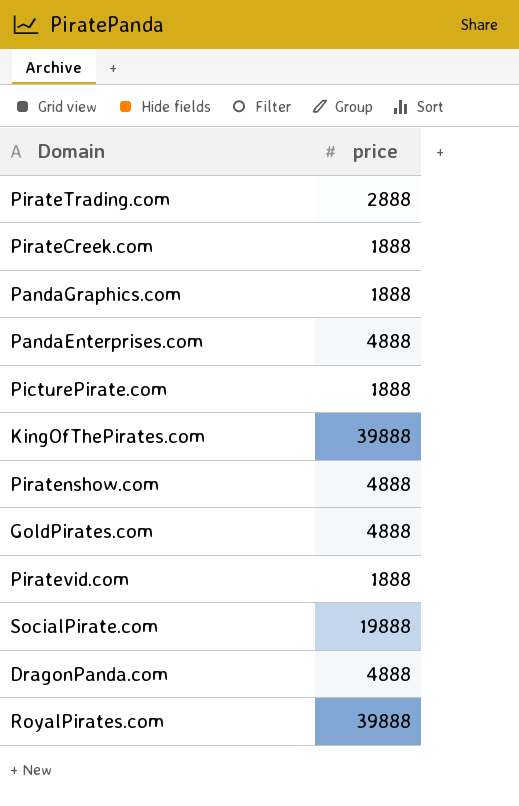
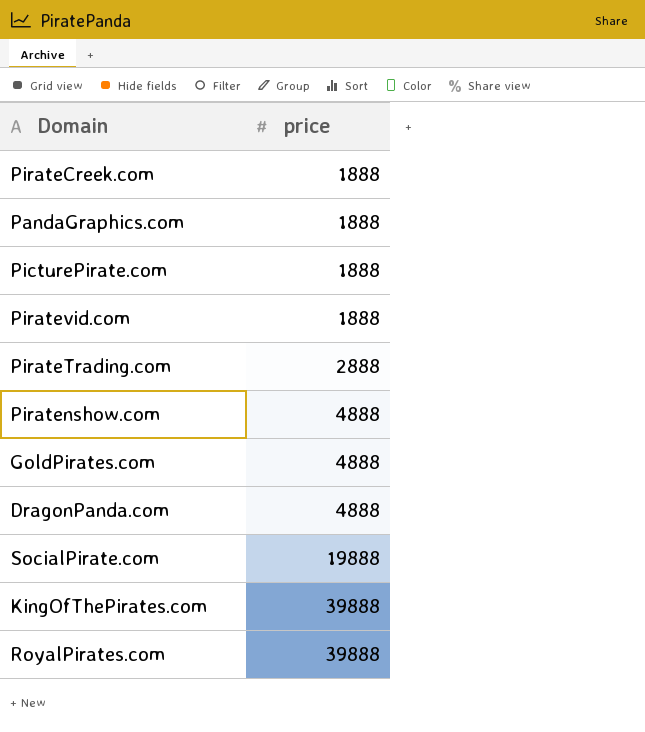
row order: none -> price ascending
row PandaEnterprises.com: 4888 -> none

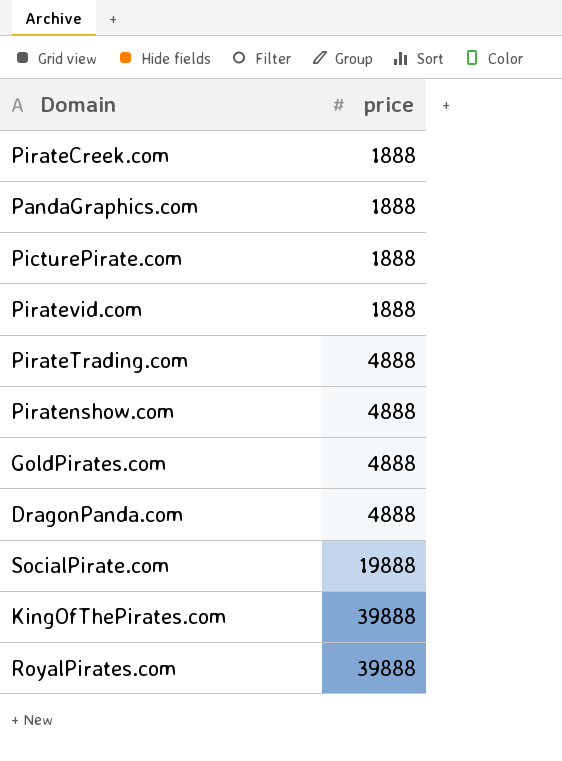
PirateTrading.com | price: 2888 -> 4888

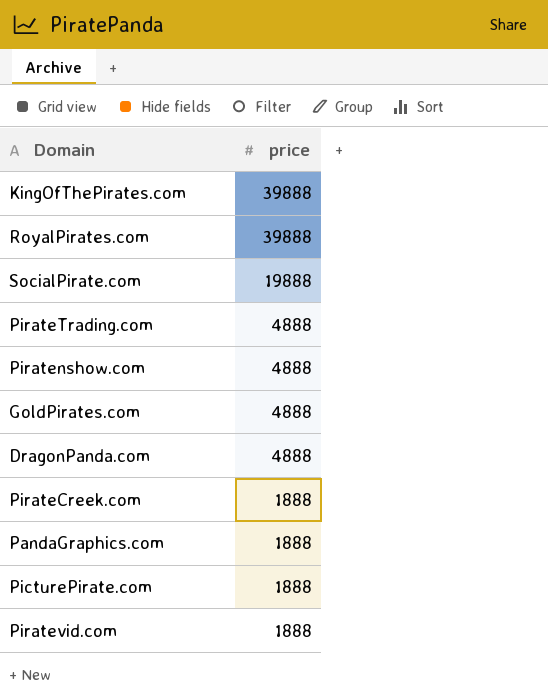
row order: price ascending -> price descending

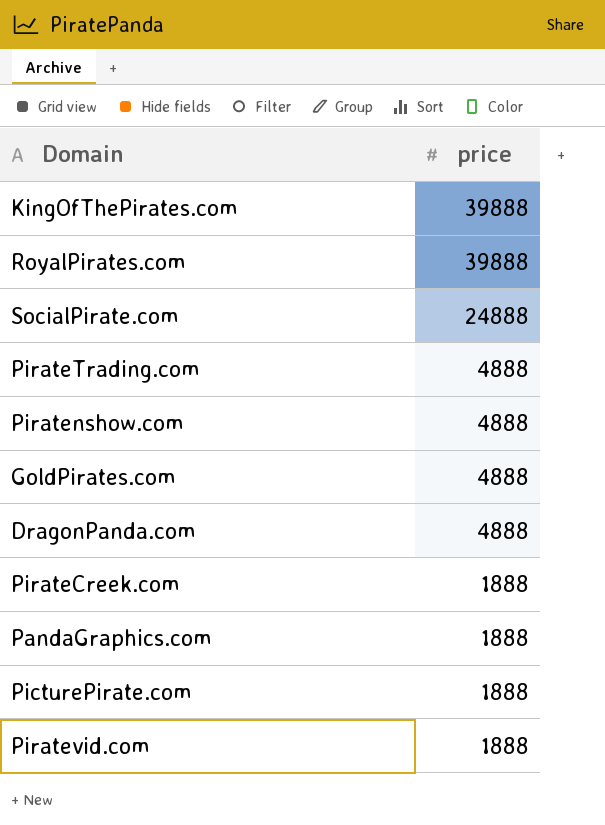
SocialPirate.com | price: 19888 -> 24888

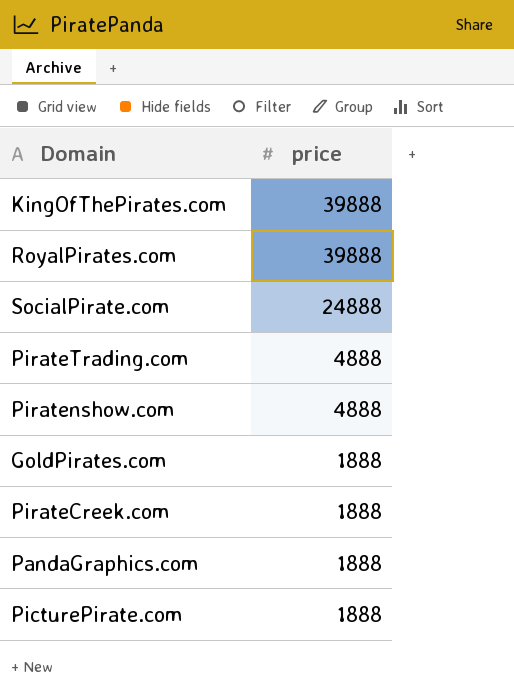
row DragonPanda.com: 4888 -> none
row Piratevid.com: 1888 -> none
GoldPirates.com | price: 4888 -> 1888

